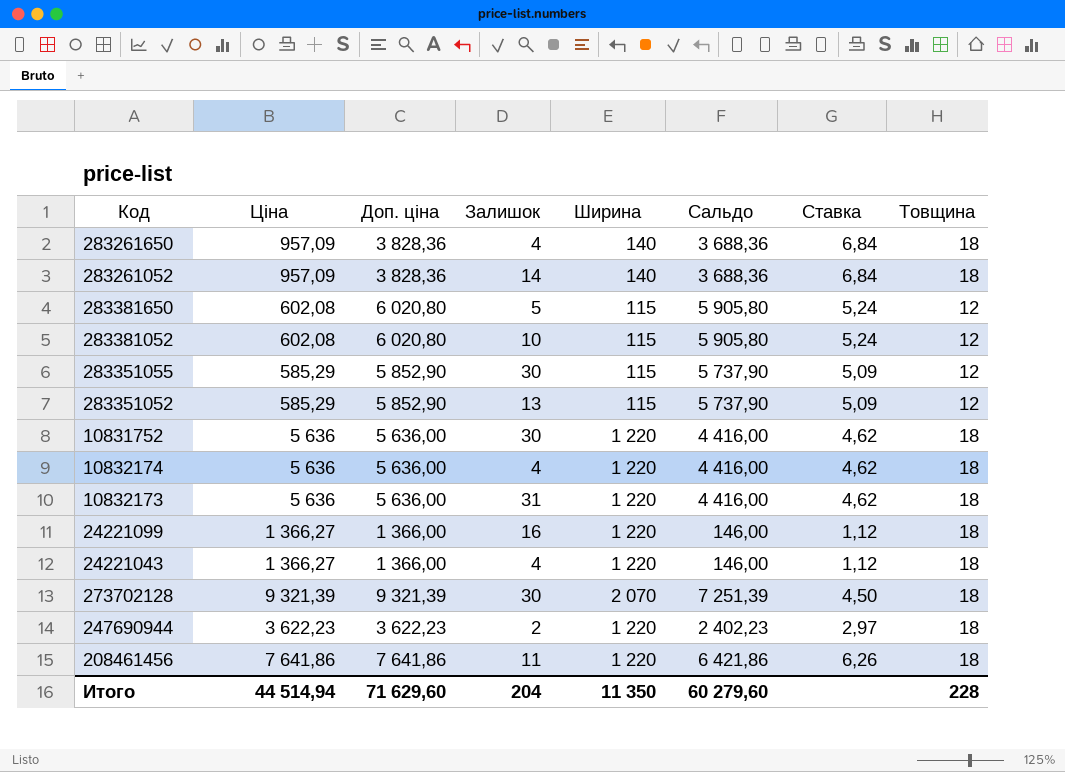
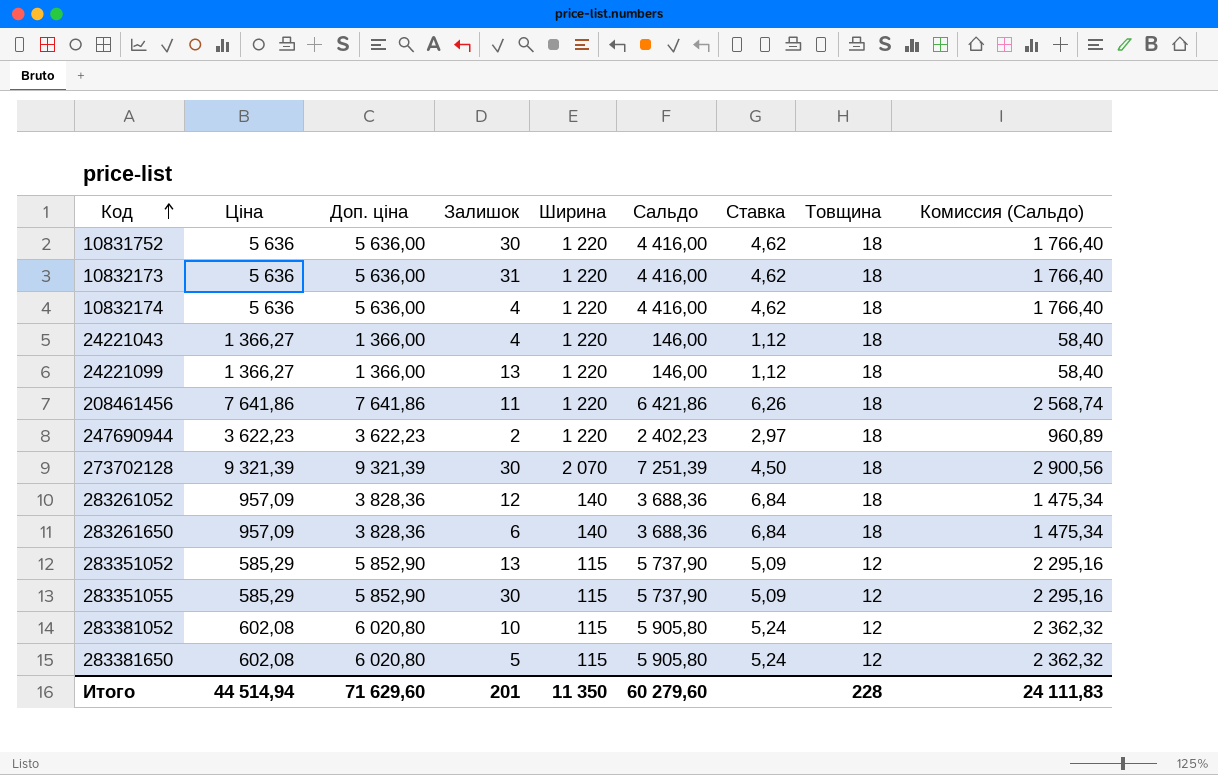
row order: none -> Код ascending
column Комиссия (Сальдо) | formula: none -> [Сальдо] * 0,4
24221099 | Залишок: 16 -> 13
283261052 | Залишок: 14 -> 12
283261650 | Залишок: 4 -> 6
Итого | Залишок: 204 -> 201

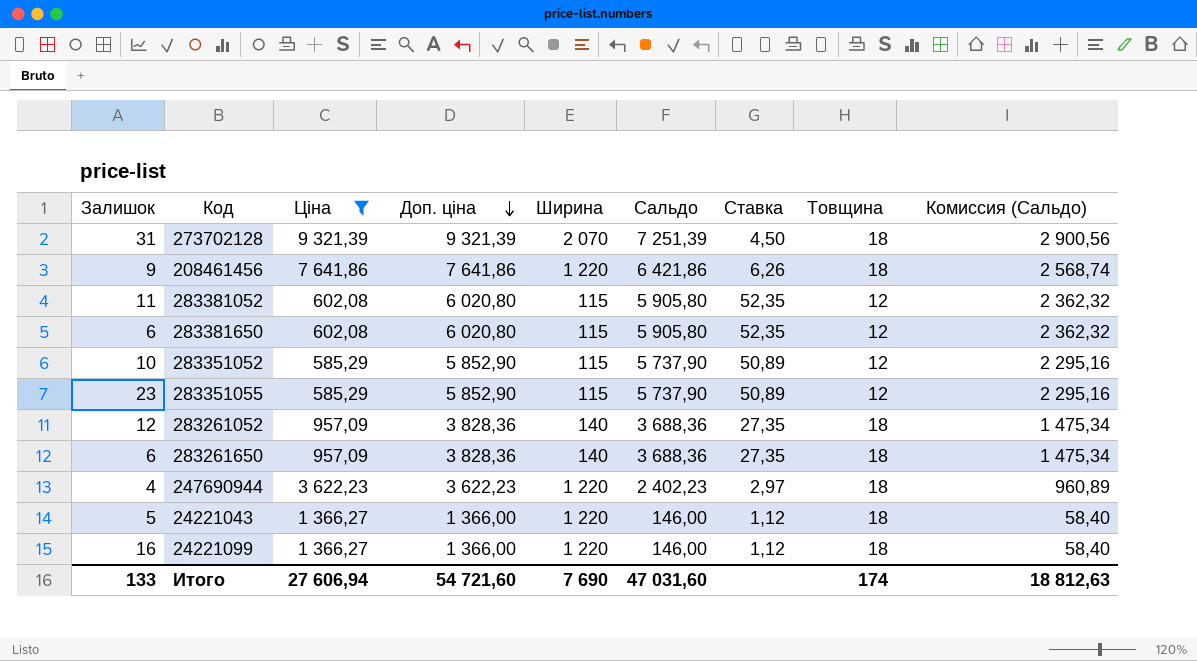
filter: none -> Ціна != 5 636
row order: Код ascending -> Доп. ціна descending
column Залишок | position: 4 -> 1
column Ставка | formula: [Ціна] / [Ширина] -> [Доп. ціна] / [Ширина]
273702128 | Залишок: 30 -> 31
208461456 | Залишок: 11 -> 9
283381052 | Залишок: 10 -> 11
283381650 | Залишок: 5 -> 6
283351052 | Залишок: 13 -> 10
283351055 | Залишок: 30 -> 23
247690944 | Залишок: 2 -> 4
24221043 | Залишок: 4 -> 5
24221099 | Залишок: 13 -> 16
Итого | Залишок: 201 -> 133
Итого | Ціна: 44 514,94 -> 27 606,94
Итого | Доп. ціна: 71 629,60 -> 54 721,60
Итого | Ширина: 11 350 -> 7 690
Итого | Сальдо: 60 279,60 -> 47 031,60
Итого | Товщина: 228 -> 174
Итого | Комиссия (Сальдо): 24 111,83 -> 18 812,63

